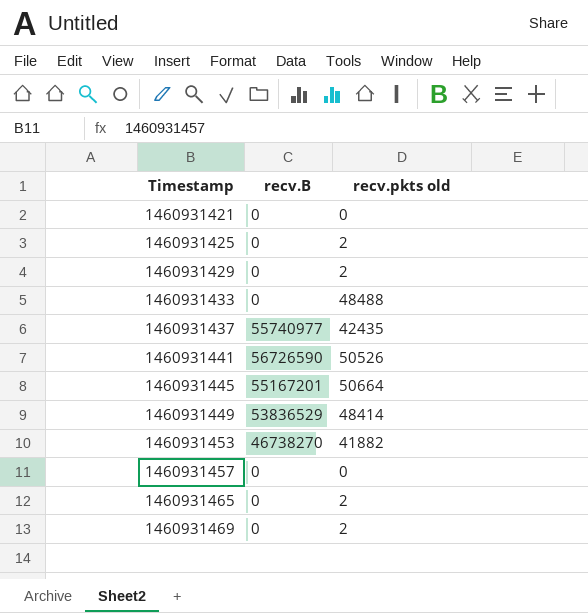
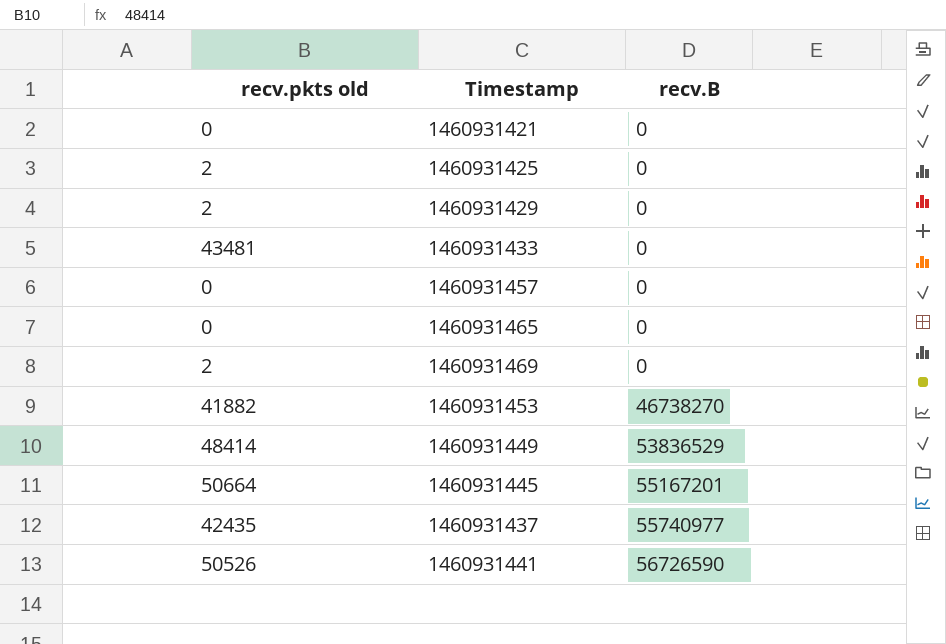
row order: Timestamp ascending -> recv.B ascending
column recv.pkts old | position: 3 -> 1
1460931433 | recv.pkts old: 48488 -> 43481
1460931465 | recv.pkts old: 2 -> 0

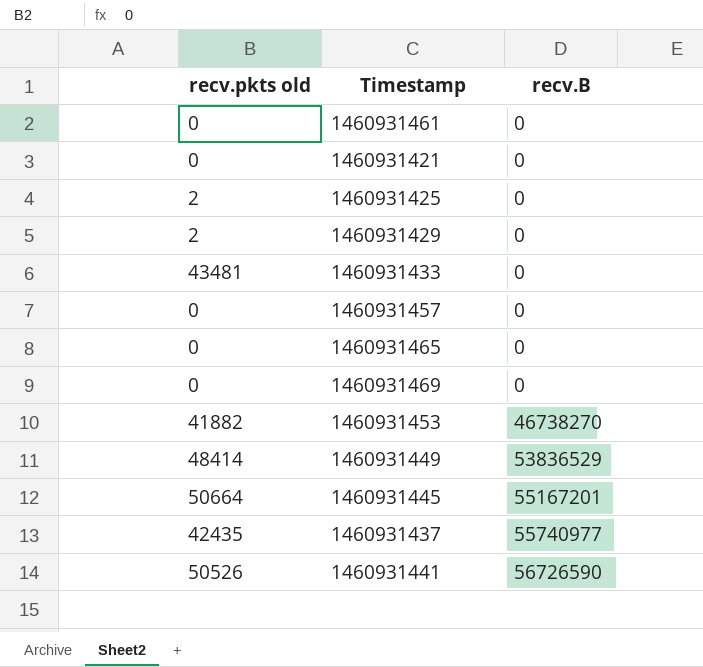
row 1460931461: none -> 0 | 0
1460931469 | recv.pkts old: 2 -> 0

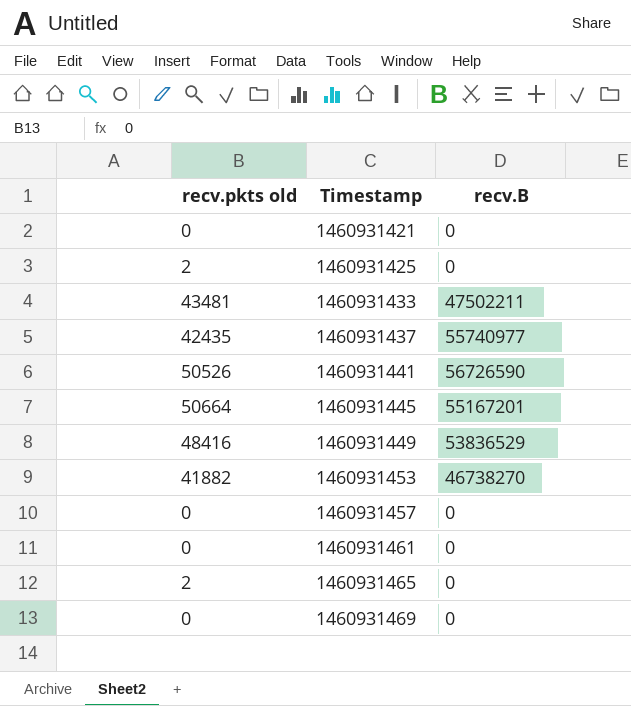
row order: recv.B ascending -> Timestamp ascending
row 1460931429: 2 | 0 -> none
1460931433 | recv.B: 0 -> 47502211
1460931449 | recv.pkts old: 48414 -> 48416
1460931465 | recv.pkts old: 0 -> 2

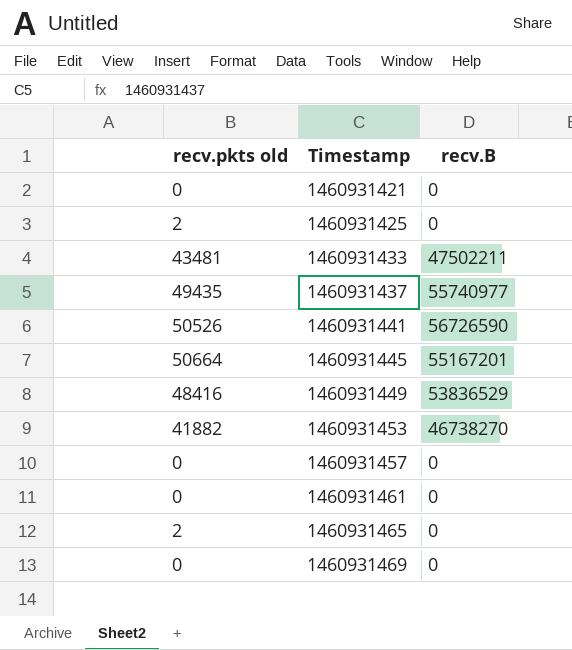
1460931437 | recv.pkts old: 42435 -> 49435

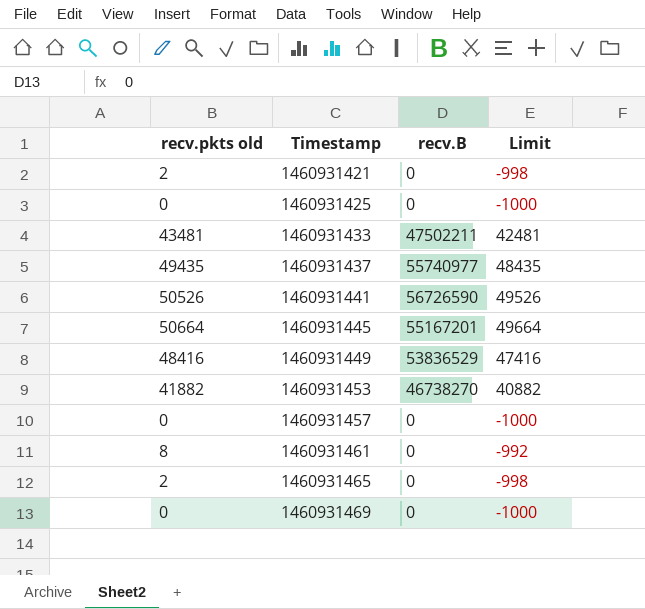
column Limit | formula: none -> [recv.pkts old] - 1000
1460931421 | recv.pkts old: 0 -> 2
1460931425 | recv.pkts old: 2 -> 0
1460931461 | recv.pkts old: 0 -> 8

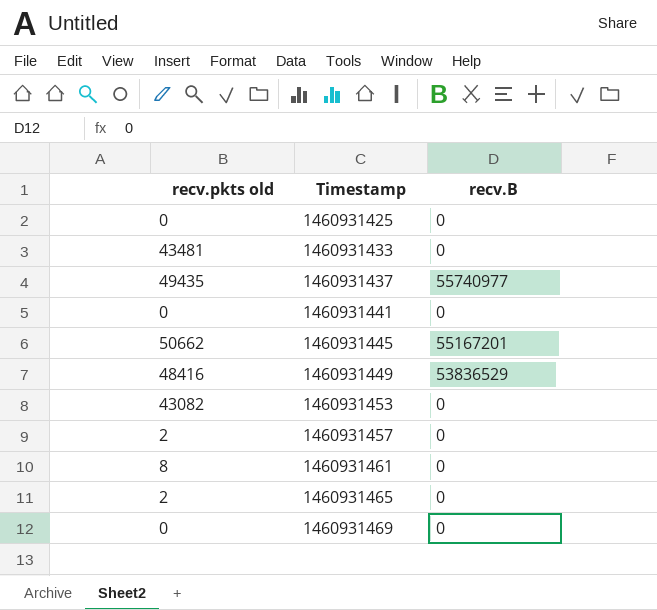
column Limit | formula: [recv.pkts old] - 1000 -> none
row 1460931421: 2 | 0 | -998 -> none
1460931433 | recv.B: 47502211 -> 0
1460931441 | recv.pkts old: 50526 -> 0
1460931441 | recv.B: 56726590 -> 0
1460931445 | recv.pkts old: 50664 -> 50662
1460931453 | recv.pkts old: 41882 -> 43082
1460931453 | recv.B: 46738270 -> 0
1460931457 | recv.pkts old: 0 -> 2

